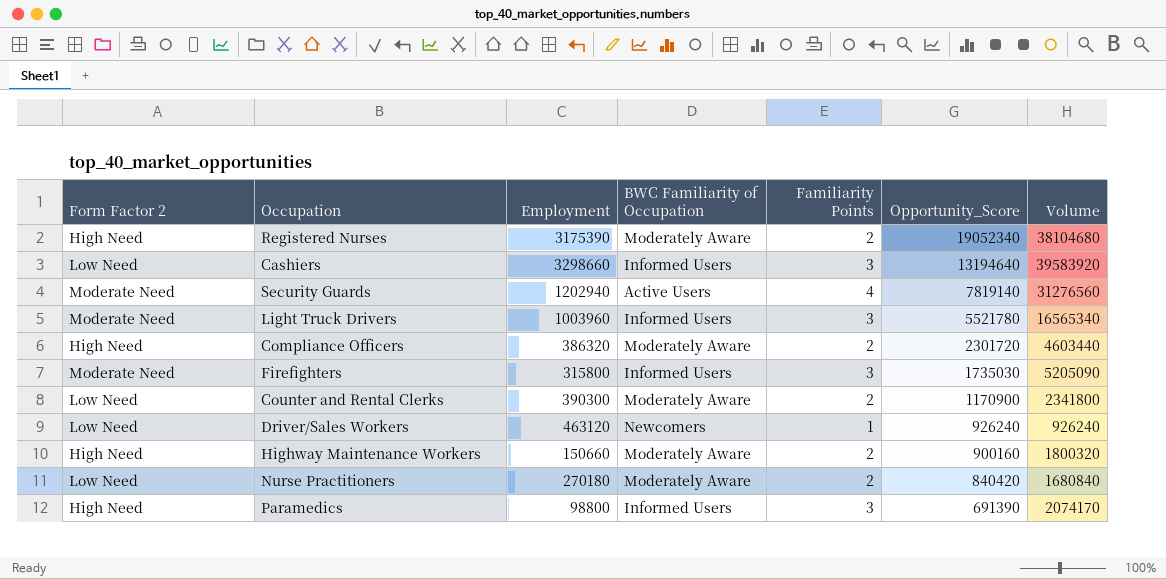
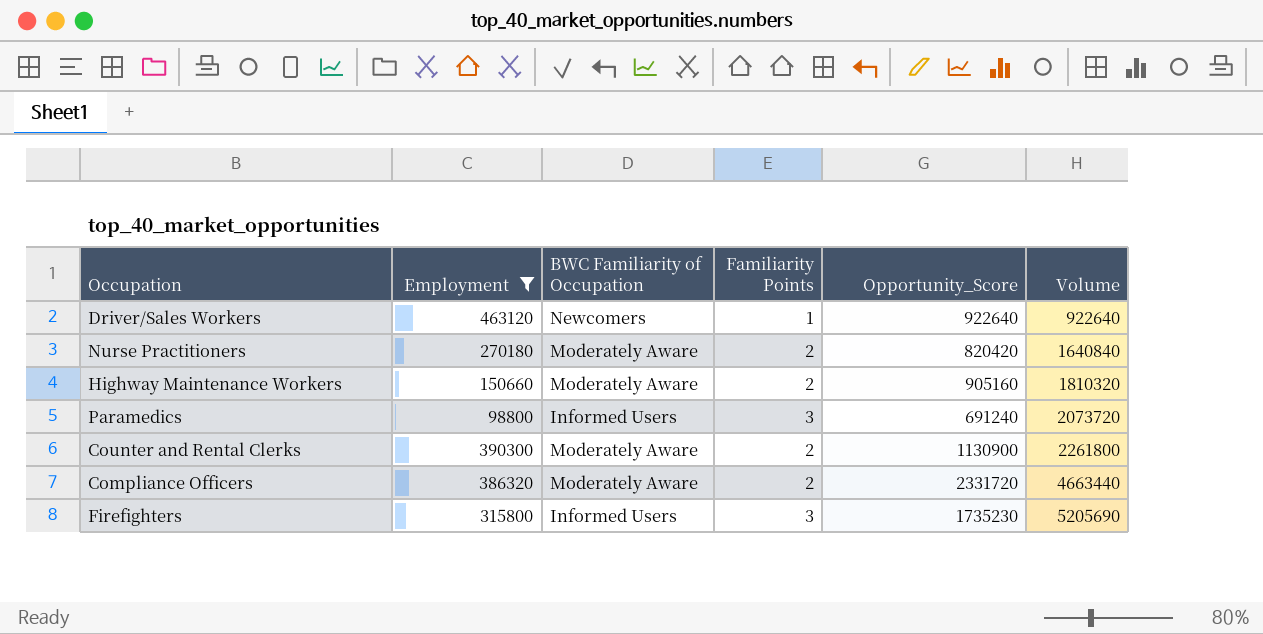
filter: none -> Employment <= 463120
row order: Opportunity_Score descending -> Volume ascending
column Form Factor 2 | position: 1 -> none
Driver/Sales Workers | Opportunity_Score: 926240 -> 922640
Driver/Sales Workers | Volume: 926240 -> 922640
Nurse Practitioners | Opportunity_Score: 840420 -> 820420
Nurse Practitioners | Volume: 1680840 -> 1640840
Highway Maintenance Workers | Opportunity_Score: 900160 -> 905160
Highway Maintenance Workers | Volume: 1800320 -> 1810320
Paramedics | Opportunity_Score: 691390 -> 691240
Paramedics | Volume: 2074170 -> 2073720
Counter and Rental Clerks | Opportunity_Score: 1170900 -> 1130900
Counter and Rental Clerks | Volume: 2341800 -> 2261800
Compliance Officers | Opportunity_Score: 2301720 -> 2331720
Compliance Officers | Volume: 4603440 -> 4663440
Firefighters | Opportunity_Score: 1735030 -> 1735230
Firefighters | Volume: 5205090 -> 5205690

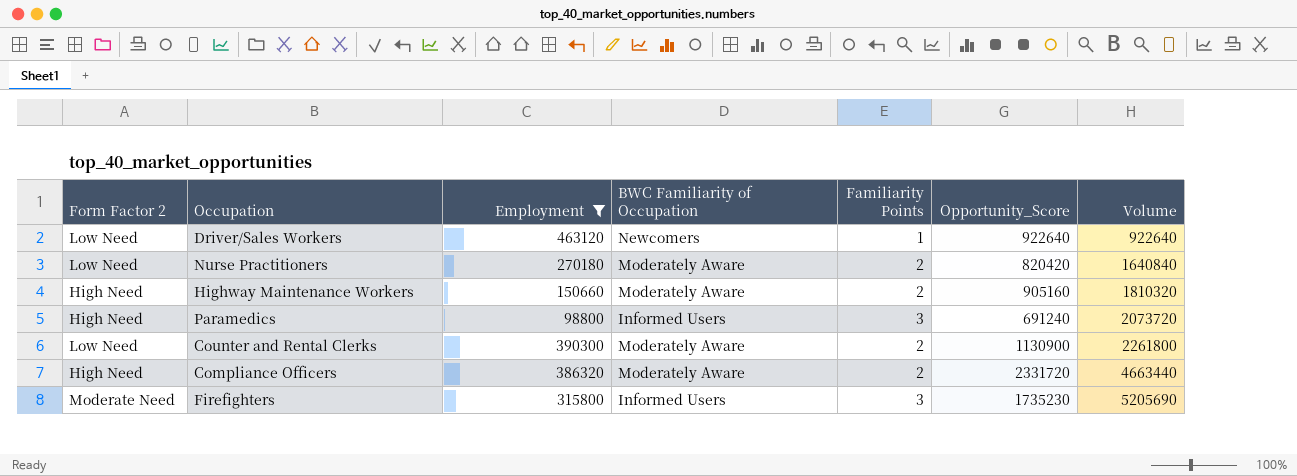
column Form Factor 2 | position: none -> 1

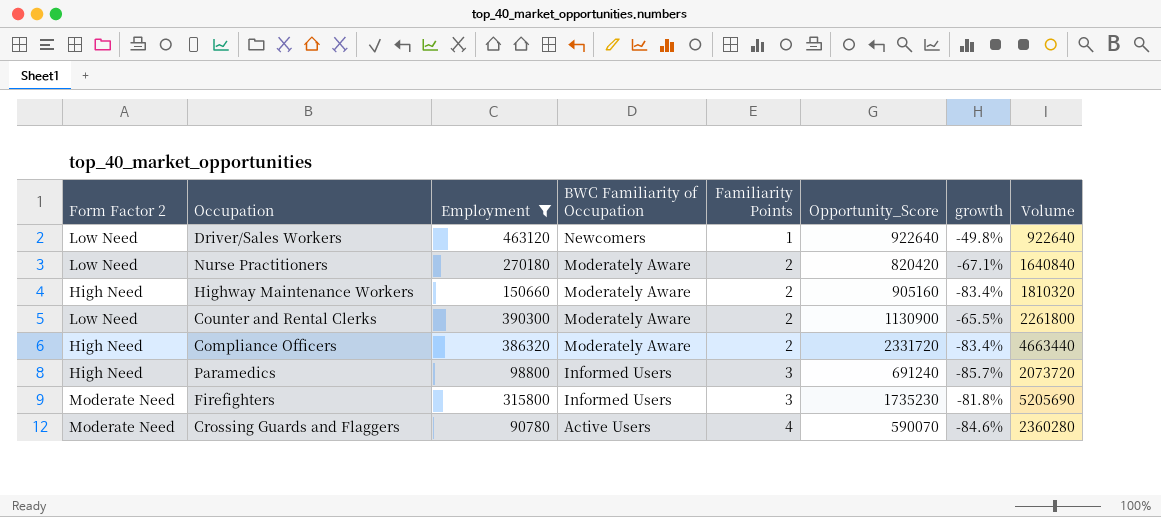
row order: Volume ascending -> BWC Familiarity of Occupation descending
column growth | formula: none -> ([Employment] - [Opportunity_Score]) / [Opportunity_Score]
row Crossing Guards and Flaggers: none -> Moderate Need | 90780 | Active Users | 4 | 590070 | -84.6% | 2360280

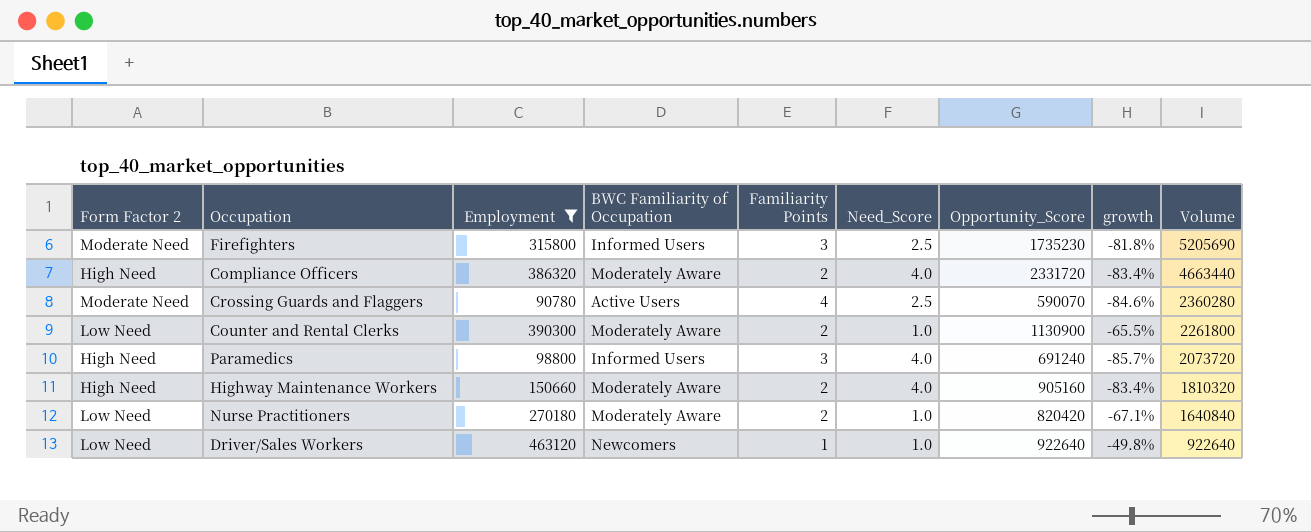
row order: BWC Familiarity of Occupation descending -> Volume descending
column Need_Score | position: none -> 6

